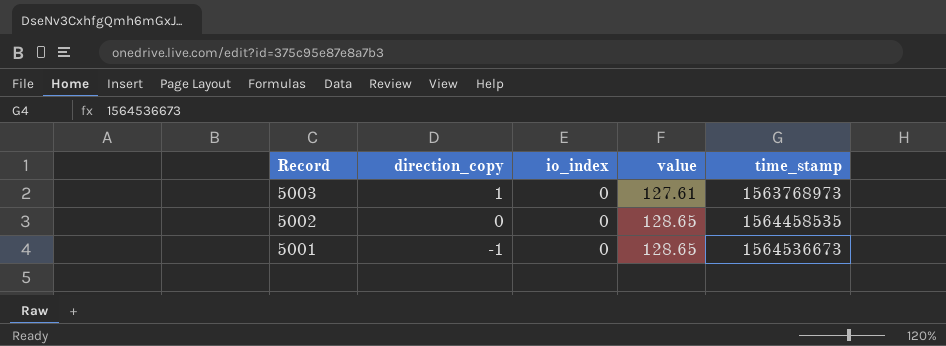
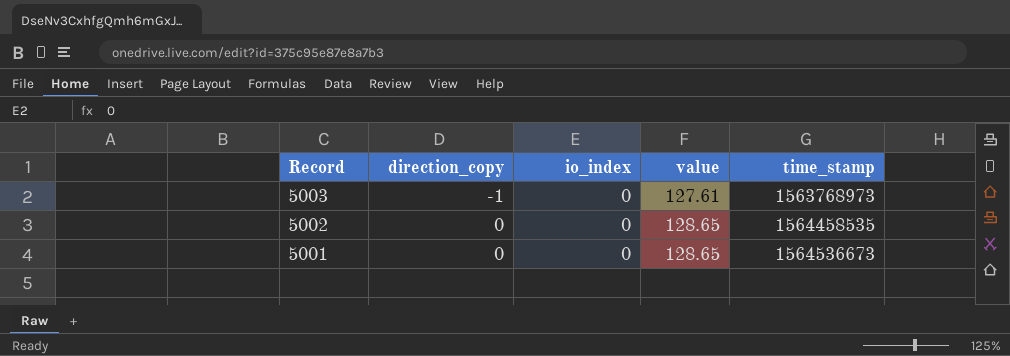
5003 | direction_copy: 1 -> -1
5001 | direction_copy: -1 -> 0

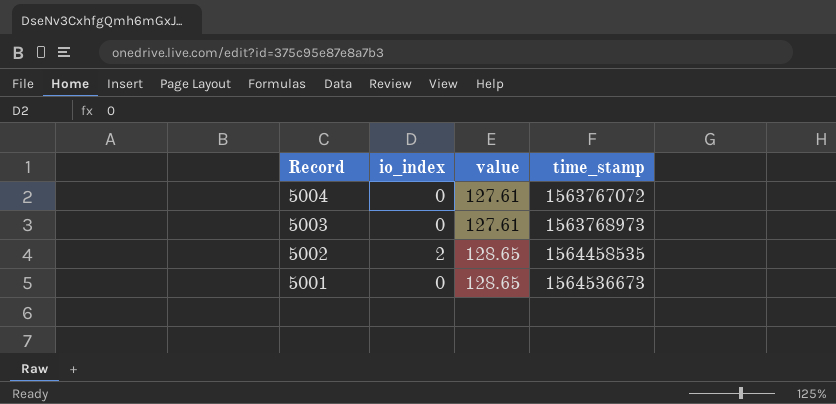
column direction_copy | position: 2 -> none
row 5004: none -> 0 | 127.61 | 1563767072
5002 | io_index: 0 -> 2

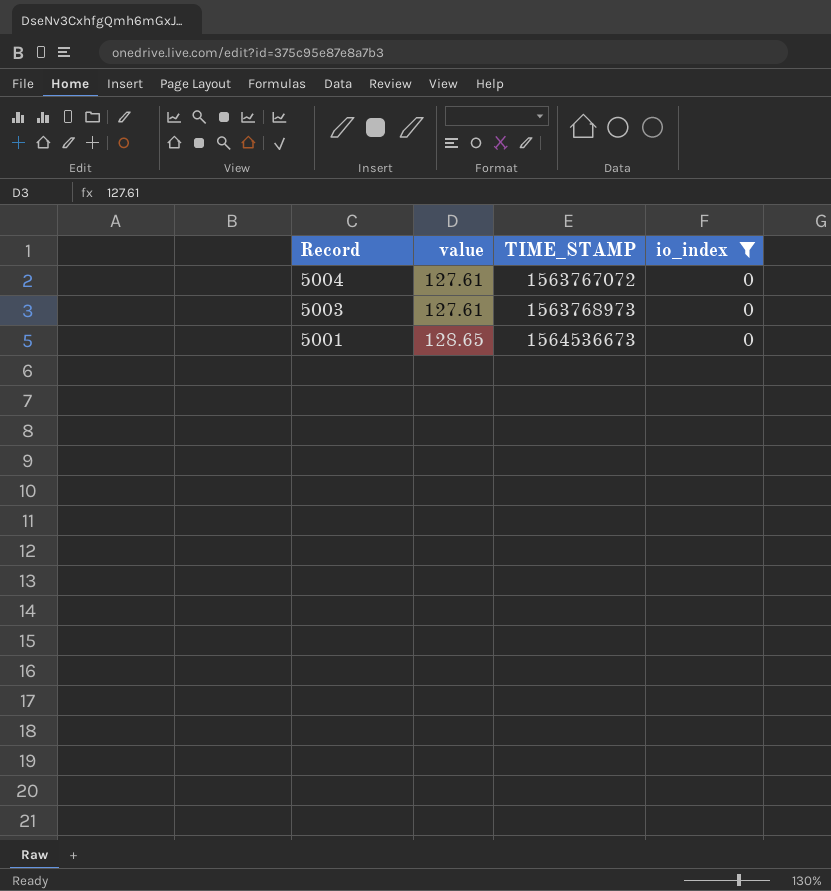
filter: none -> io_index = 0
column name: time_stamp -> TIME_STAMP
column io_index | position: 2 -> 4

